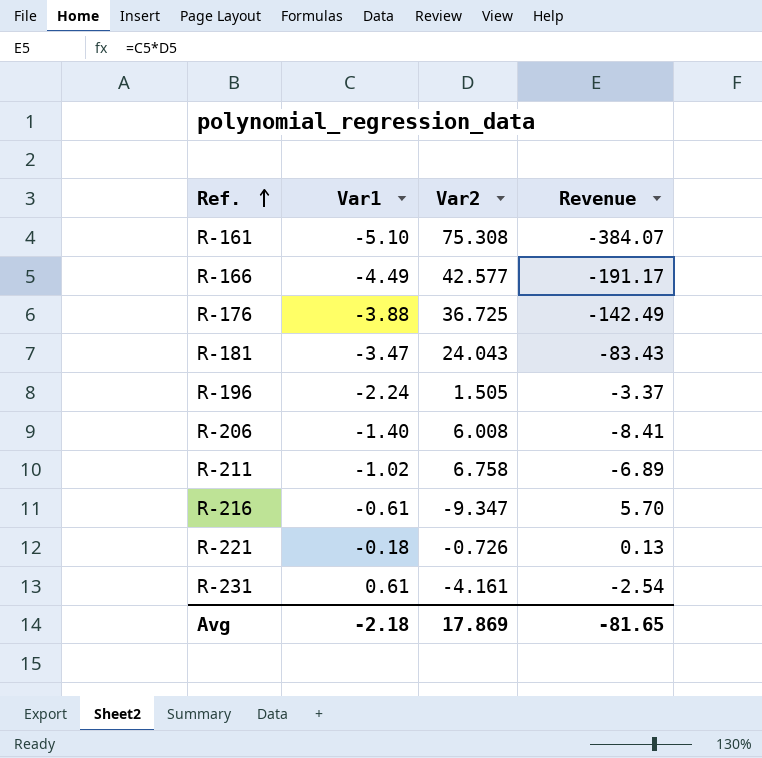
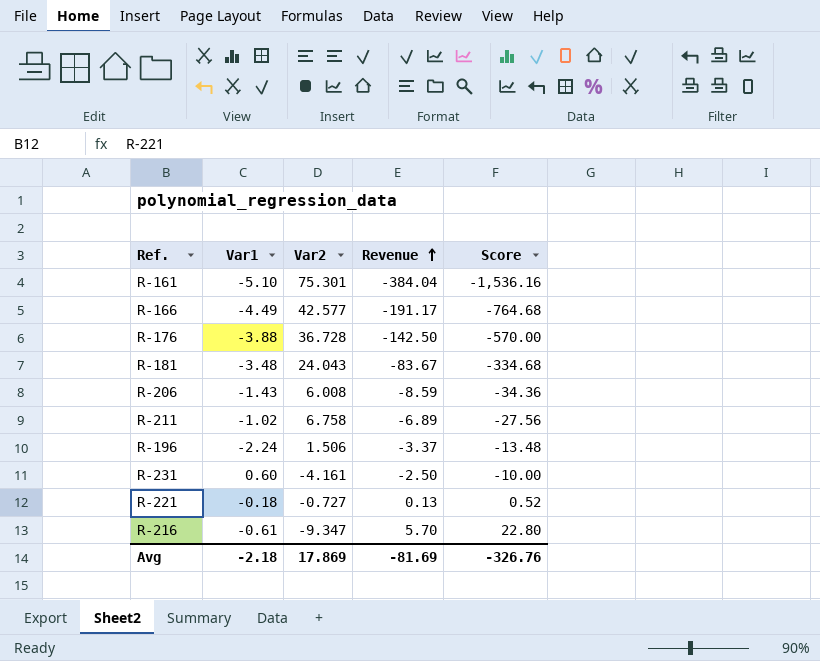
row order: Ref. ascending -> Revenue ascending
column Score | formula: none -> [Revenue] * 4
R-161 | Var2: 75.308 -> 75.301
R-161 | Revenue: -384.07 -> -384.04
R-176 | Var2: 36.725 -> 36.728
R-176 | Revenue: -142.49 -> -142.50
R-181 | Var1: -3.47 -> -3.48
R-181 | Revenue: -83.43 -> -83.67
R-206 | Var1: -1.40 -> -1.43
R-206 | Revenue: -8.41 -> -8.59
R-196 | Var2: 1.505 -> 1.506
R-231 | Var1: 0.61 -> 0.60
R-231 | Revenue: -2.54 -> -2.50
R-221 | Var2: -0.726 -> -0.727
Avg | Revenue: -81.65 -> -81.69

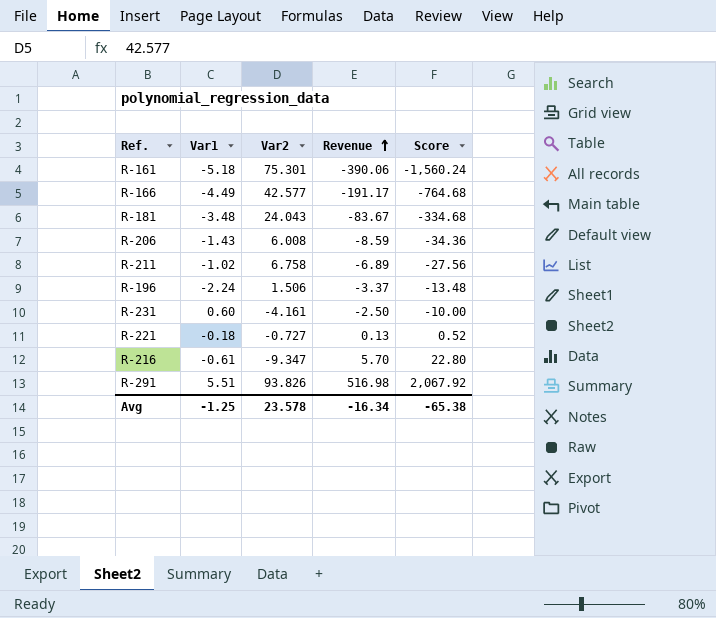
row R-176: -3.88 | 36.728 | -142.50 | -570.00 -> none
R-161 | Var1: -5.10 -> -5.18
R-161 | Revenue: -384.04 -> -390.06
R-161 | Score: -1,536.16 -> -1,560.24
row R-291: none -> 5.51 | 93.826 | 516.98 | 2,067.92
Avg | Var1: -2.18 -> -1.25
Avg | Var2: 17.869 -> 23.578
Avg | Revenue: -81.69 -> -16.34
Avg | Score: -326.76 -> -65.38

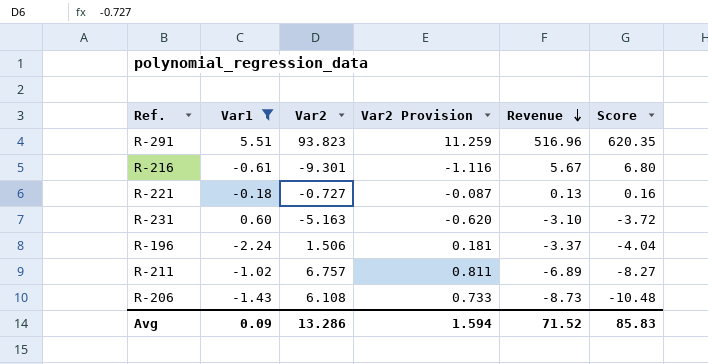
filter: none -> Var1 >= -2.24
row order: Revenue ascending -> Revenue descending
column Var2 Provision | formula: none -> [Var2] * 0.12
column Score | formula: [Revenue] * 4 -> [Revenue] * 1.2
R-291 | Var2: 93.826 -> 93.823
R-291 | Revenue: 516.98 -> 516.96
R-216 | Var2: -9.347 -> -9.301
R-216 | Revenue: 5.70 -> 5.67
R-231 | Var2: -4.161 -> -5.163
R-231 | Revenue: -2.50 -> -3.10
R-211 | Var2: 6.758 -> 6.757
R-206 | Var2: 6.008 -> 6.108
R-206 | Revenue: -8.59 -> -8.73
Avg | Var1: -1.25 -> 0.09
Avg | Var2: 23.578 -> 13.286
Avg | Revenue: -16.34 -> 71.52
Avg | Score: -65.38 -> 85.83

